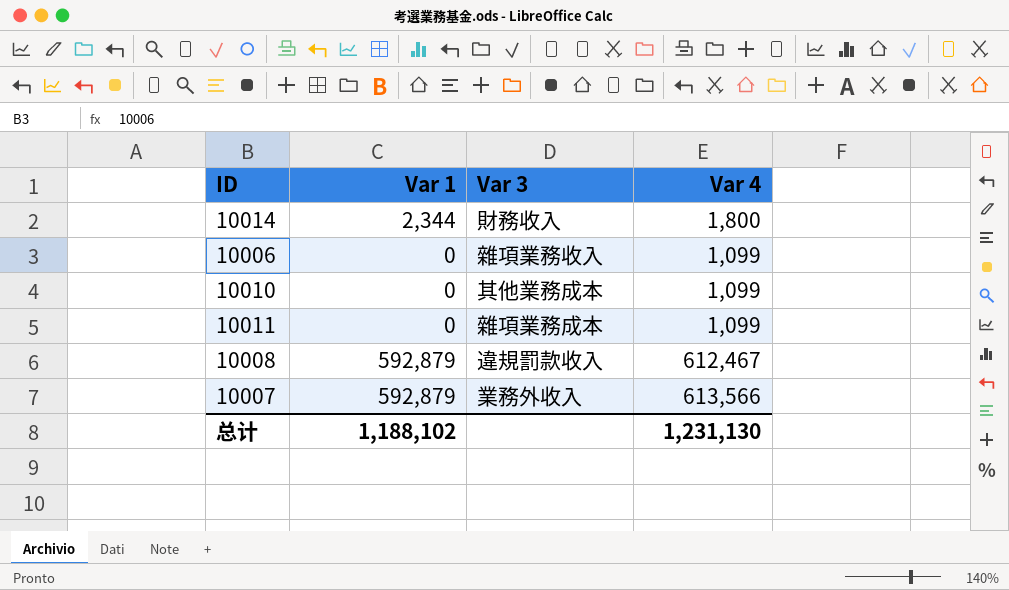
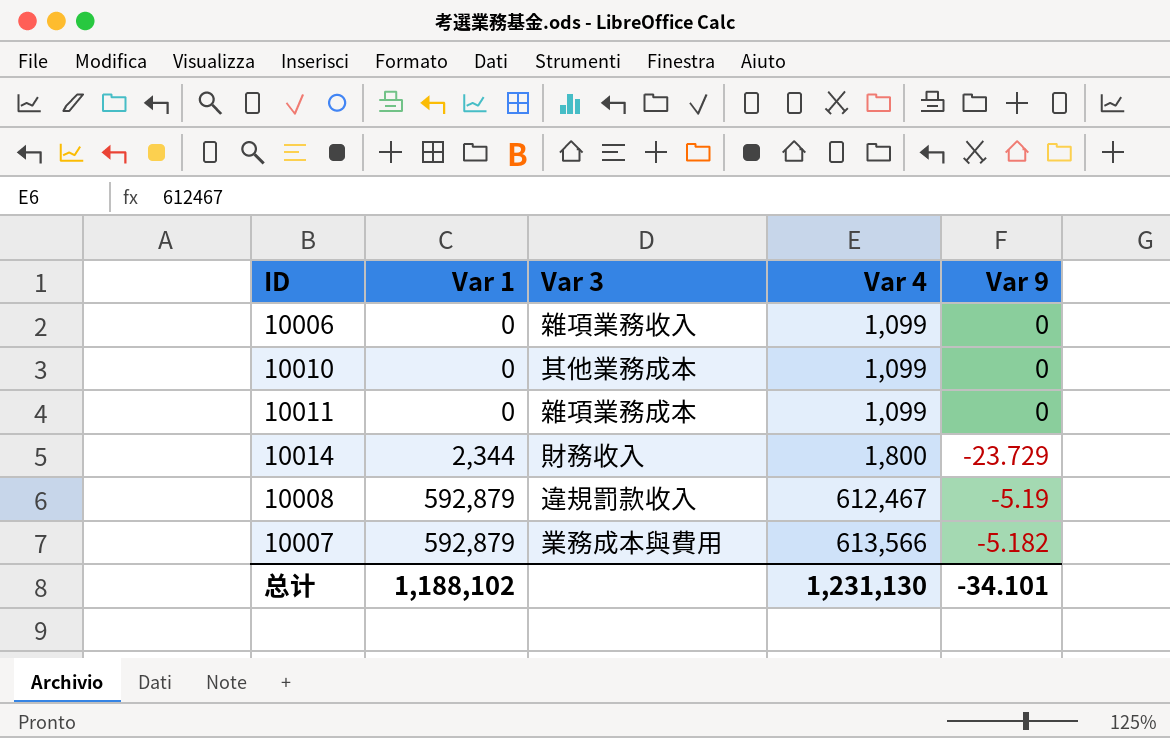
row order: none -> Var 1 ascending
column Var 9 | position: none -> 5
10007 | Var 3: 業務外收入 -> 業務成本與費用

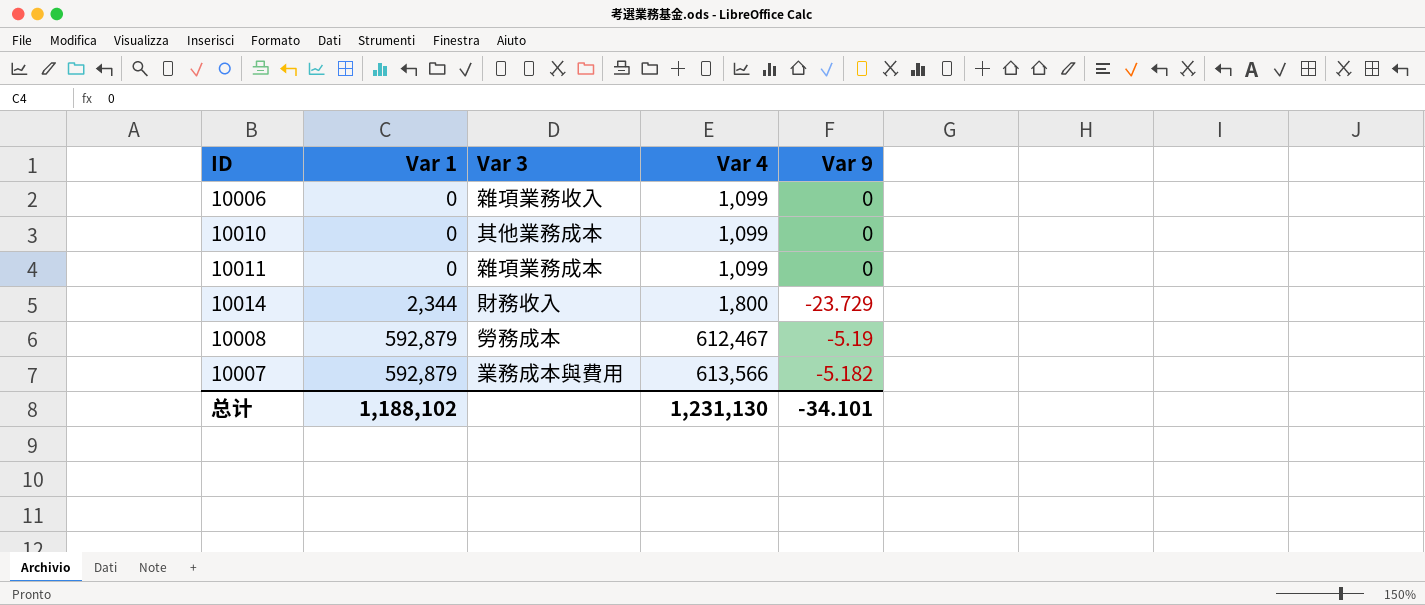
10008 | Var 3: 違規罰款收入 -> 勞務成本

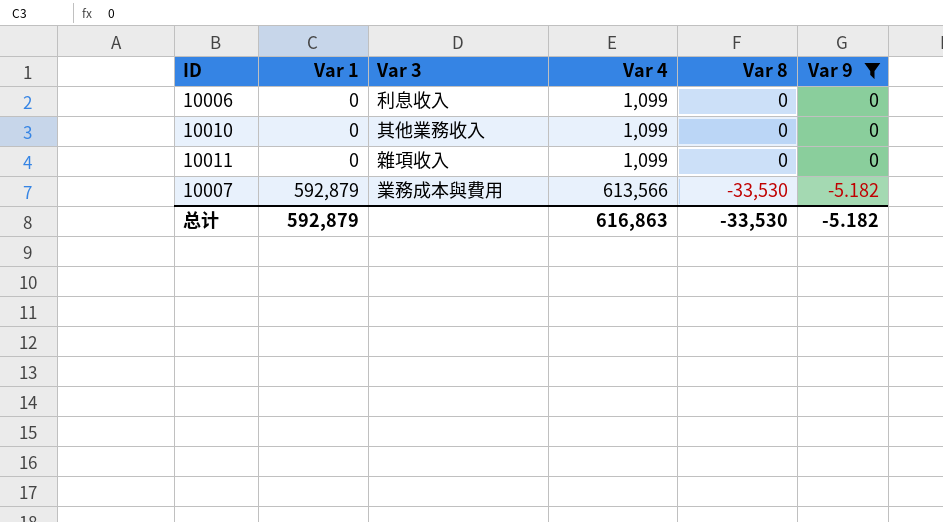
filter: none -> Var 9 >= -5.182
column Var 8 | position: none -> 5
10006 | Var 3: 雜項業務收入 -> 利息收入
10010 | Var 3: 其他業務成本 -> 其他業務收入
10011 | Var 3: 雜項業務成本 -> 雜項收入
总计 | Var 1: 1,188,102 -> 592,879
总计 | Var 4: 1,231,130 -> 616,863
总计 | Var 9: -34.101 -> -5.182

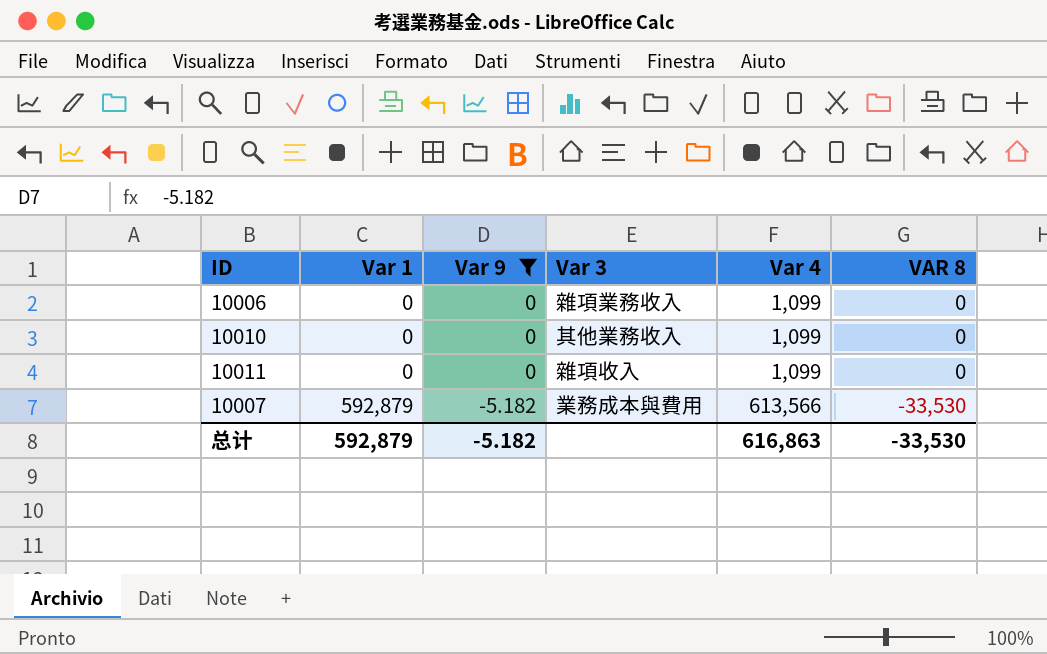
column Var 9 | position: 6 -> 3
column name: Var 8 -> VAR 8
10006 | Var 3: 利息收入 -> 雜項業務收入

